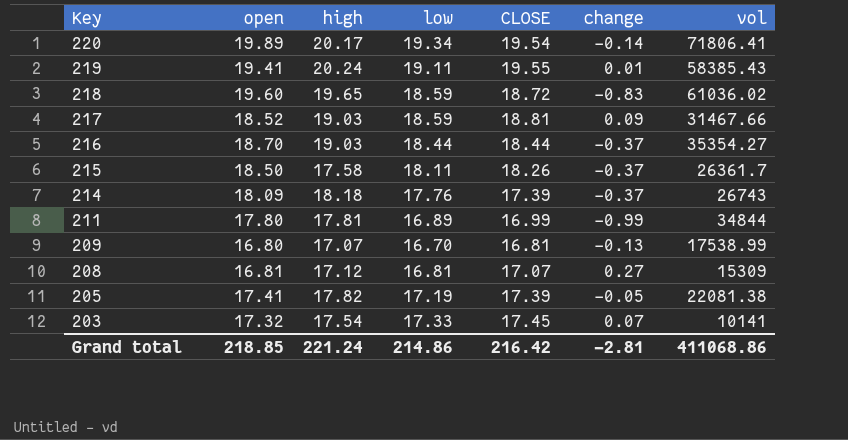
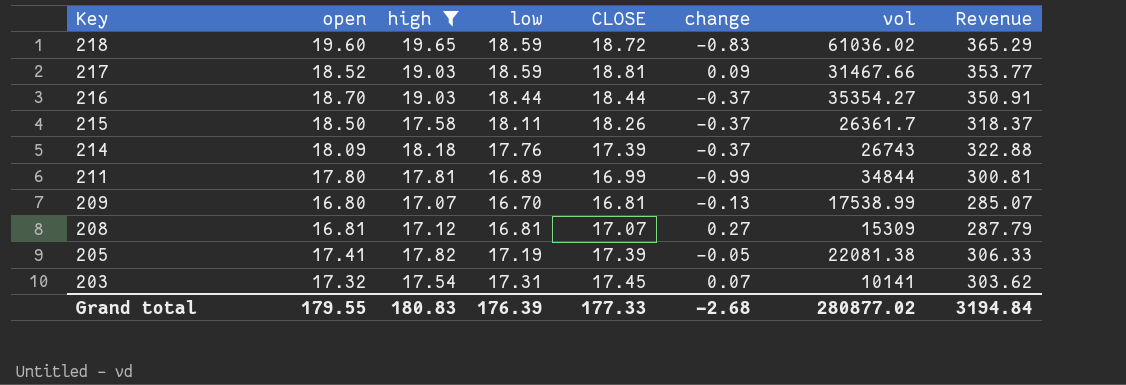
filter: none -> high <= 19.65
column Revenue | formula: none -> [high] * [low]
203 | low: 17.33 -> 17.31
Grand total | open: 218.85 -> 179.55
Grand total | high: 221.24 -> 180.83
Grand total | low: 214.86 -> 176.39
Grand total | CLOSE: 216.42 -> 177.33
Grand total | change: -2.81 -> -2.68
Grand total | vol: 411068.86 -> 280877.02

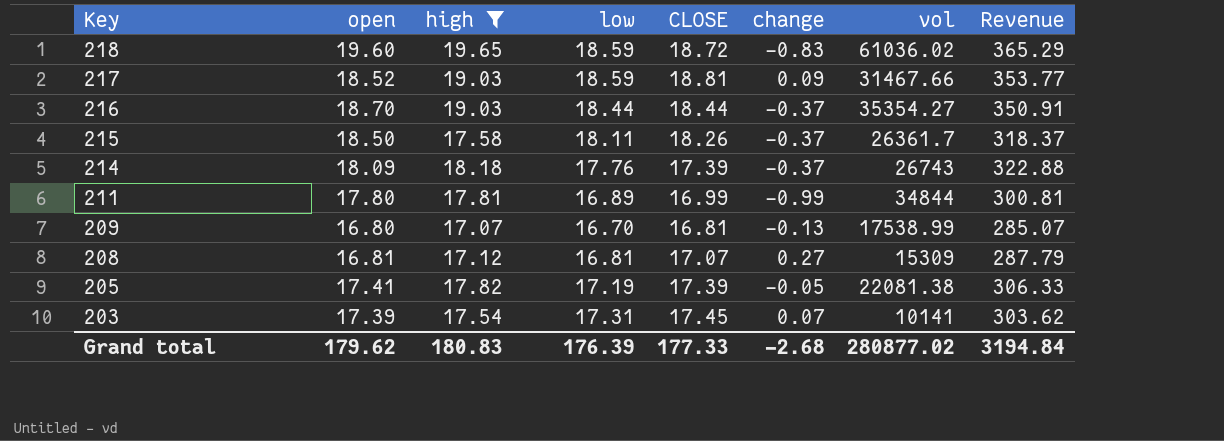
203 | open: 17.32 -> 17.39
Grand total | open: 179.55 -> 179.62

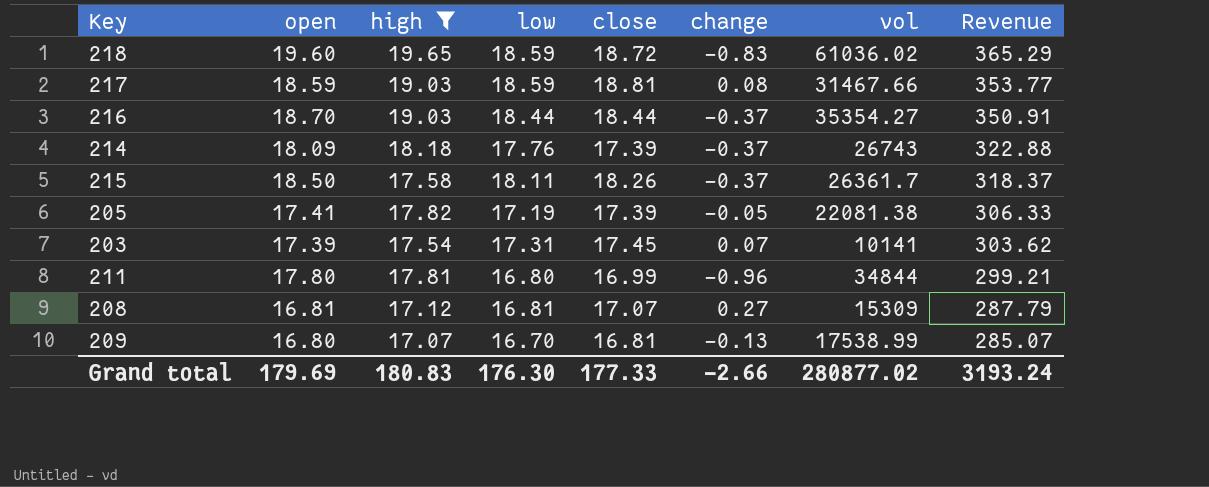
row order: Key descending -> Revenue descending
column name: CLOSE -> close
217 | open: 18.52 -> 18.59
217 | change: 0.09 -> 0.08
211 | low: 16.89 -> 16.80
211 | change: -0.99 -> -0.96
211 | Revenue: 300.81 -> 299.21
Grand total | open: 179.62 -> 179.69
Grand total | low: 176.39 -> 176.30
Grand total | change: -2.68 -> -2.66
Grand total | Revenue: 3194.84 -> 3193.24

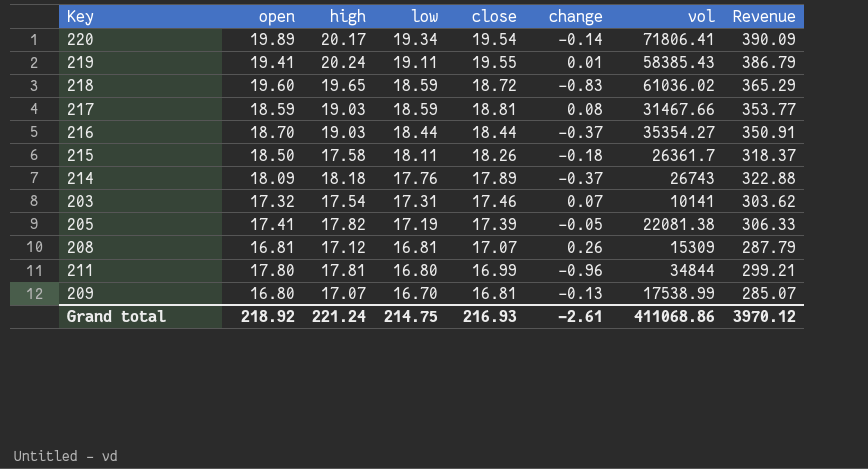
filter: high <= 19.65 -> none
row order: Revenue descending -> low descending
215 | change: -0.37 -> -0.18
214 | close: 17.39 -> 17.89
203 | open: 17.39 -> 17.32
203 | close: 17.45 -> 17.46
208 | change: 0.27 -> 0.26
Grand total | open: 179.69 -> 218.92
Grand total | high: 180.83 -> 221.24
Grand total | low: 176.30 -> 214.75
Grand total | close: 177.33 -> 216.93
Grand total | change: -2.66 -> -2.61
Grand total | vol: 280877.02 -> 411068.86
Grand total | Revenue: 3193.24 -> 3970.12

